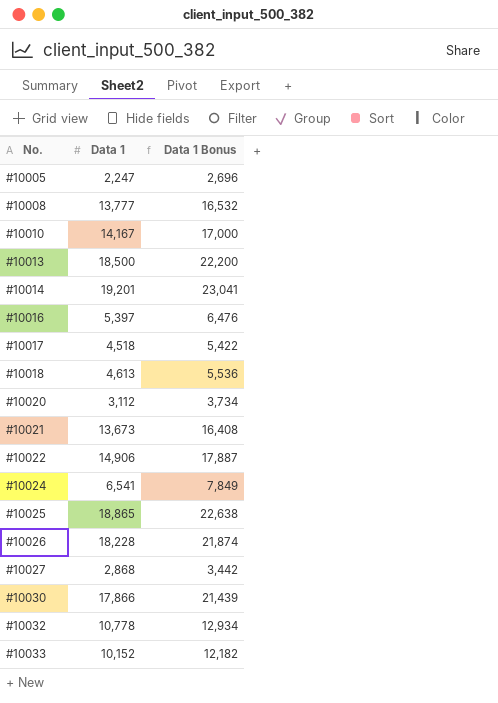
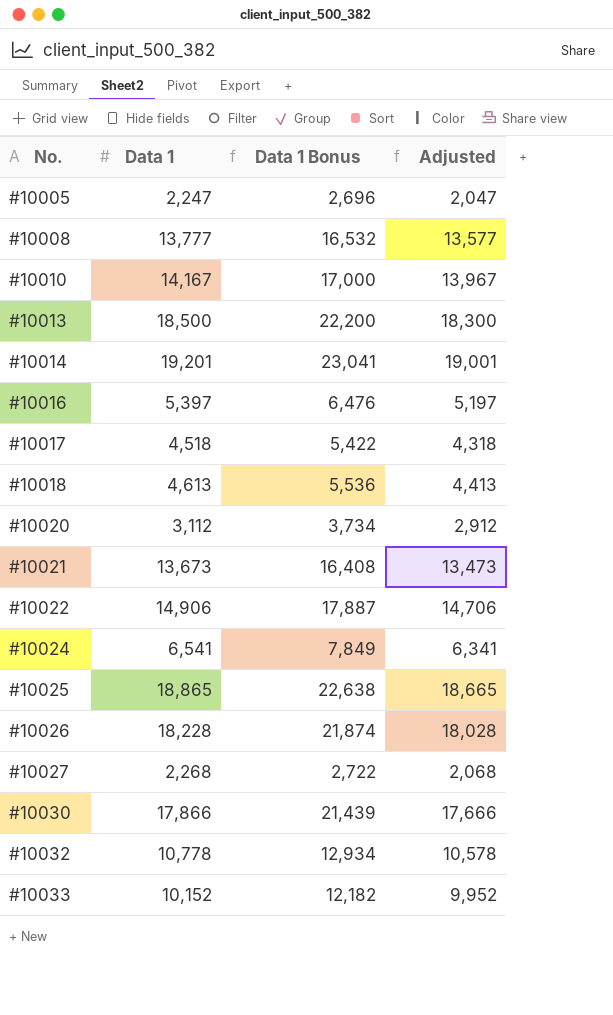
column Adjusted | formula: none -> [Data 1] - 200
#10027 | Data 1: 2,868 -> 2,268
#10027 | Data 1 Bonus: 3,442 -> 2,722

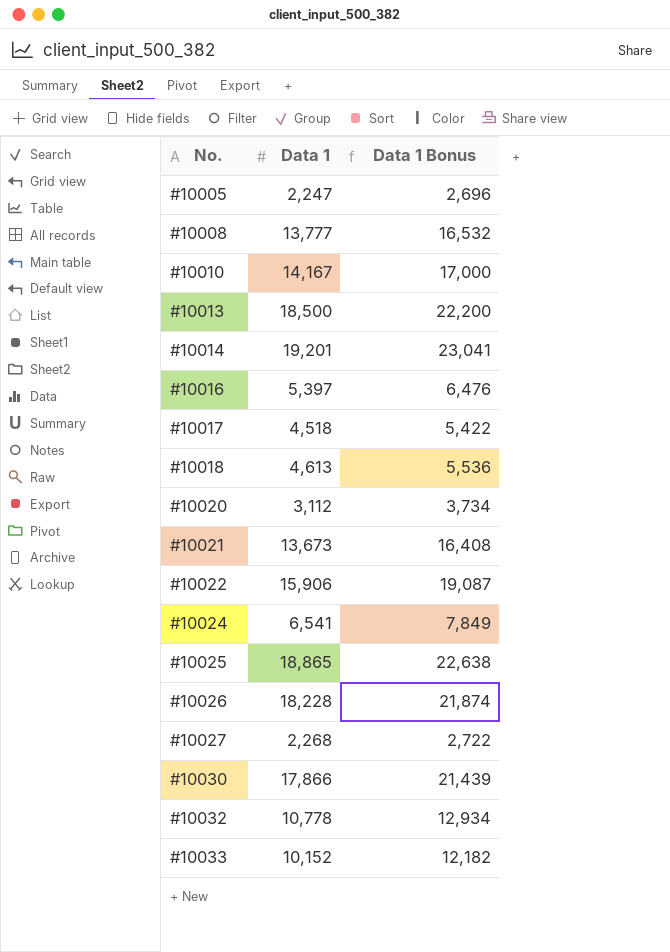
column Adjusted | formula: [Data 1] - 200 -> none
#10022 | Data 1: 14,906 -> 15,906
#10022 | Data 1 Bonus: 17,887 -> 19,087

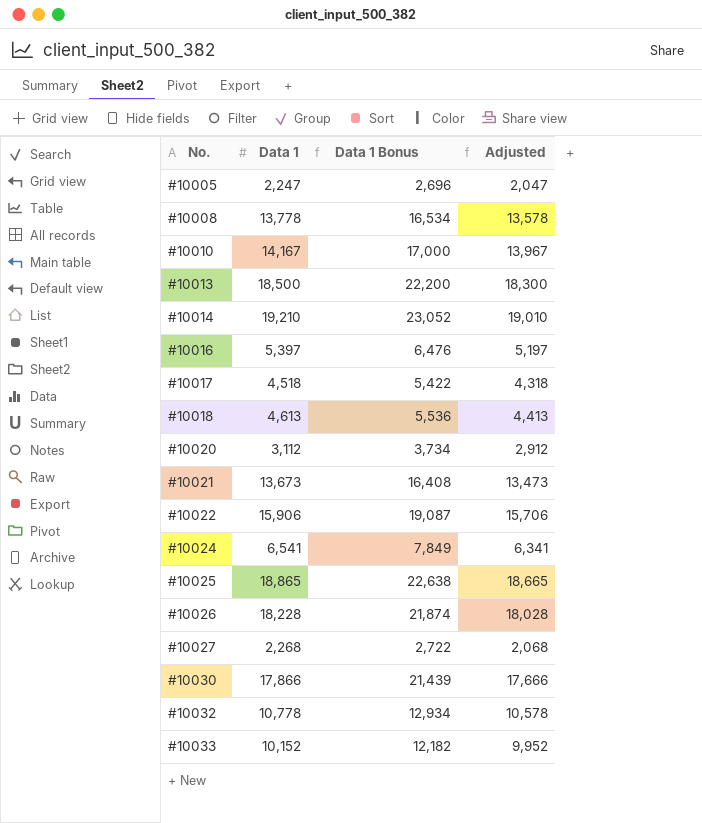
column Adjusted | formula: none -> [Data 1] - 200
#10008 | Data 1: 13,777 -> 13,778
#10008 | Data 1 Bonus: 16,532 -> 16,534
#10014 | Data 1: 19,201 -> 19,210
#10014 | Data 1 Bonus: 23,041 -> 23,052

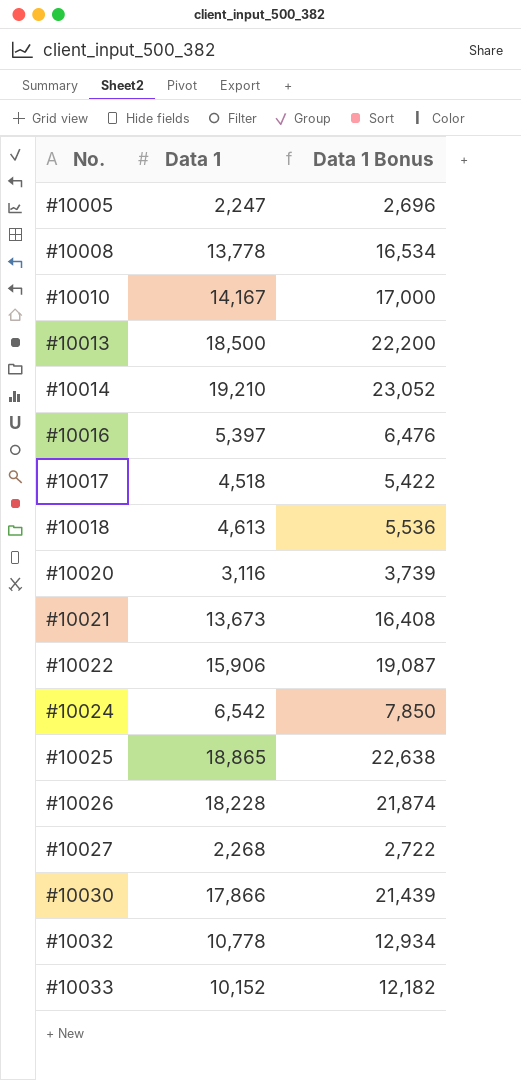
column Adjusted | formula: [Data 1] - 200 -> none
#10020 | Data 1: 3,112 -> 3,116
#10020 | Data 1 Bonus: 3,734 -> 3,739
#10024 | Data 1: 6,541 -> 6,542
#10024 | Data 1 Bonus: 7,849 -> 7,850

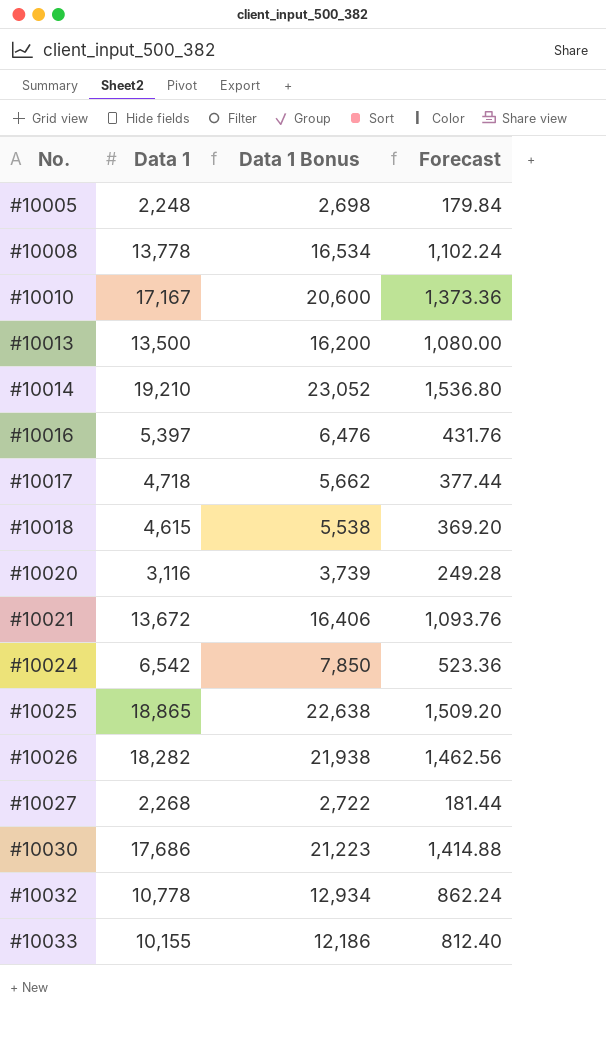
column Forecast | formula: none -> [Data 1] * 0.08
row #10022: 15,906 | 19,087 -> none
#10005 | Data 1: 2,247 -> 2,248
#10005 | Data 1 Bonus: 2,696 -> 2,698
#10010 | Data 1: 14,167 -> 17,167
#10010 | Data 1 Bonus: 17,000 -> 20,600
#10013 | Data 1: 18,500 -> 13,500
#10013 | Data 1 Bonus: 22,200 -> 16,200
#10017 | Data 1: 4,518 -> 4,718
#10017 | Data 1 Bonus: 5,422 -> 5,662
#10018 | Data 1: 4,613 -> 4,615
#10018 | Data 1 Bonus: 5,536 -> 5,538
#10021 | Data 1: 13,673 -> 13,672
#10021 | Data 1 Bonus: 16,408 -> 16,406
#10026 | Data 1: 18,228 -> 18,282
#10026 | Data 1 Bonus: 21,874 -> 21,938
#10030 | Data 1: 17,866 -> 17,686
#10030 | Data 1 Bonus: 21,439 -> 21,223
#10033 | Data 1: 10,152 -> 10,155
#10033 | Data 1 Bonus: 12,182 -> 12,186

